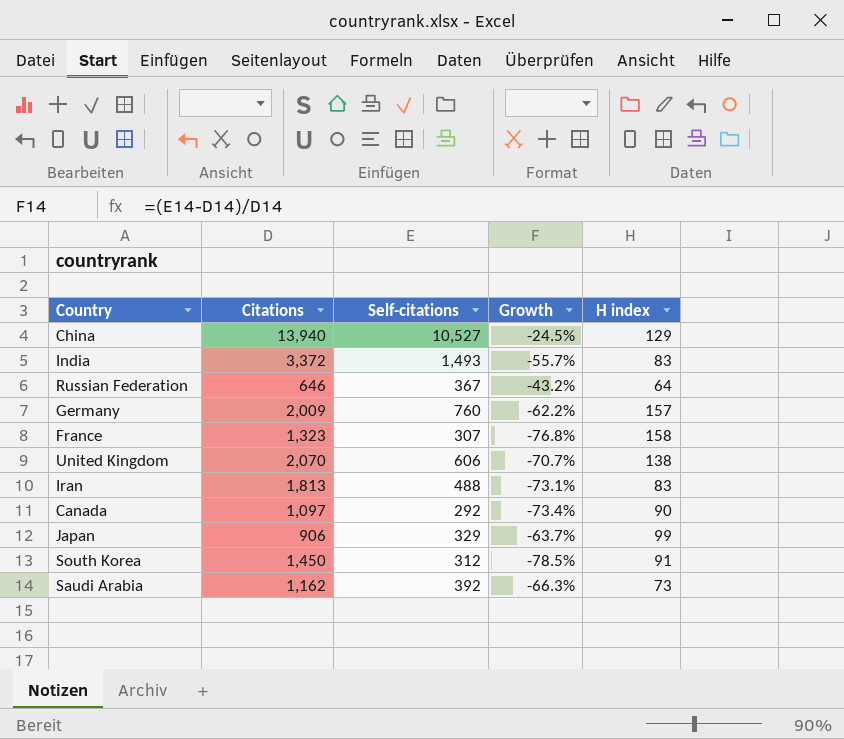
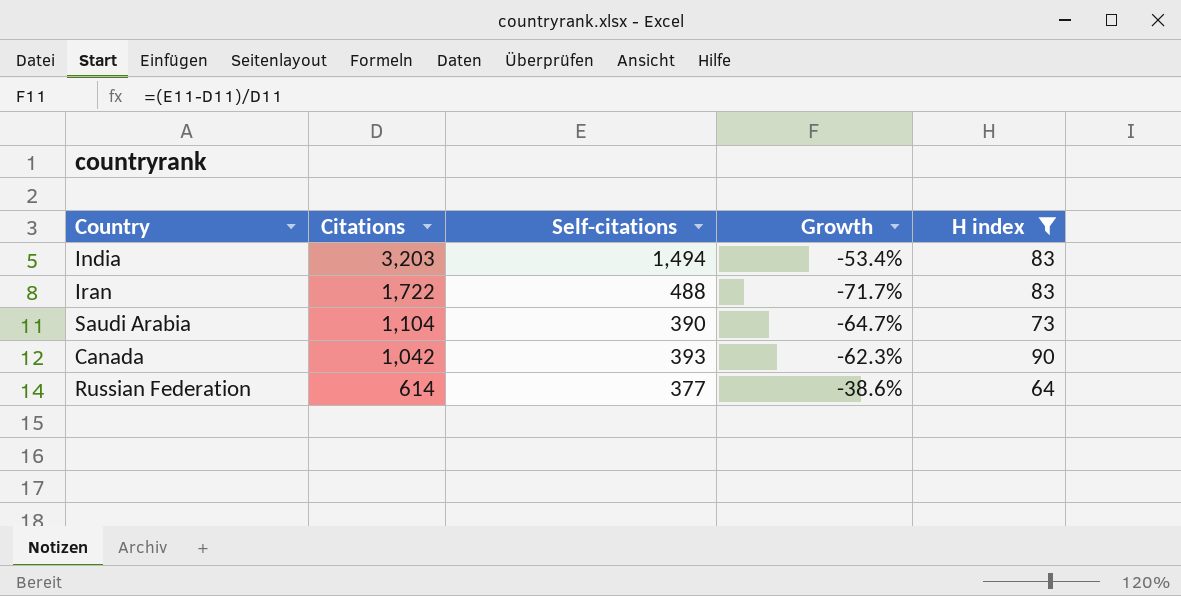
filter: none -> H index <= 90
row order: none -> Citations descending
India | Citations: 3,372 -> 3,203
India | Self-citations: 1,493 -> 1,494
India | Growth: -55.7% -> -53.4%
Iran | Citations: 1,813 -> 1,722
Iran | Growth: -73.1% -> -71.7%
Saudi Arabia | Citations: 1,162 -> 1,104
Saudi Arabia | Self-citations: 392 -> 390
Saudi Arabia | Growth: -66.3% -> -64.7%
Canada | Citations: 1,097 -> 1,042
Canada | Self-citations: 292 -> 393
Canada | Growth: -73.4% -> -62.3%
Russian Federation | Citations: 646 -> 614
Russian Federation | Self-citations: 367 -> 377
Russian Federation | Growth: -43.2% -> -38.6%

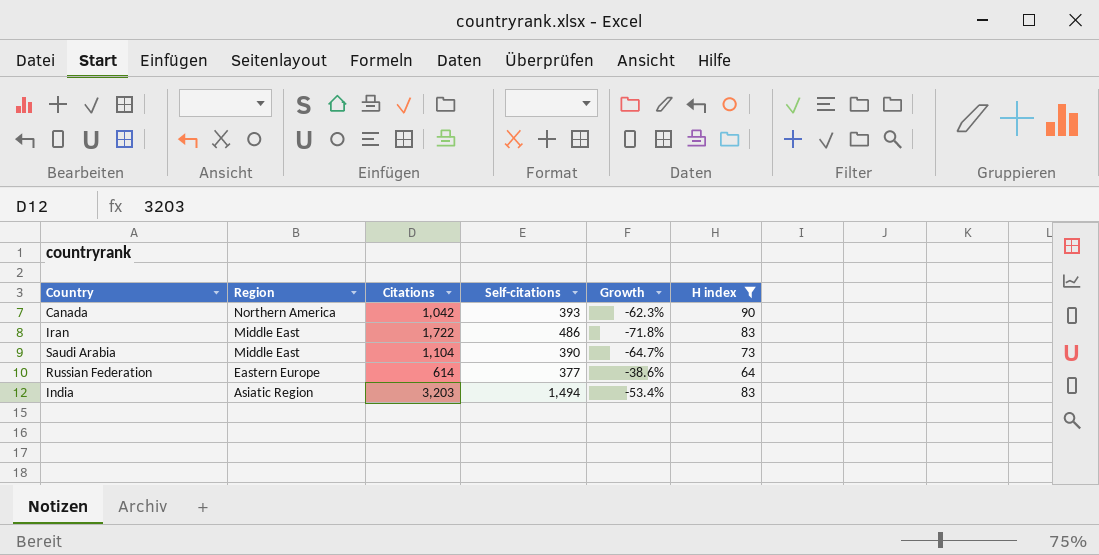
row order: Citations descending -> Region descending
column Region | position: none -> 2
Iran | Self-citations: 488 -> 486
Iran | Growth: -71.7% -> -71.8%

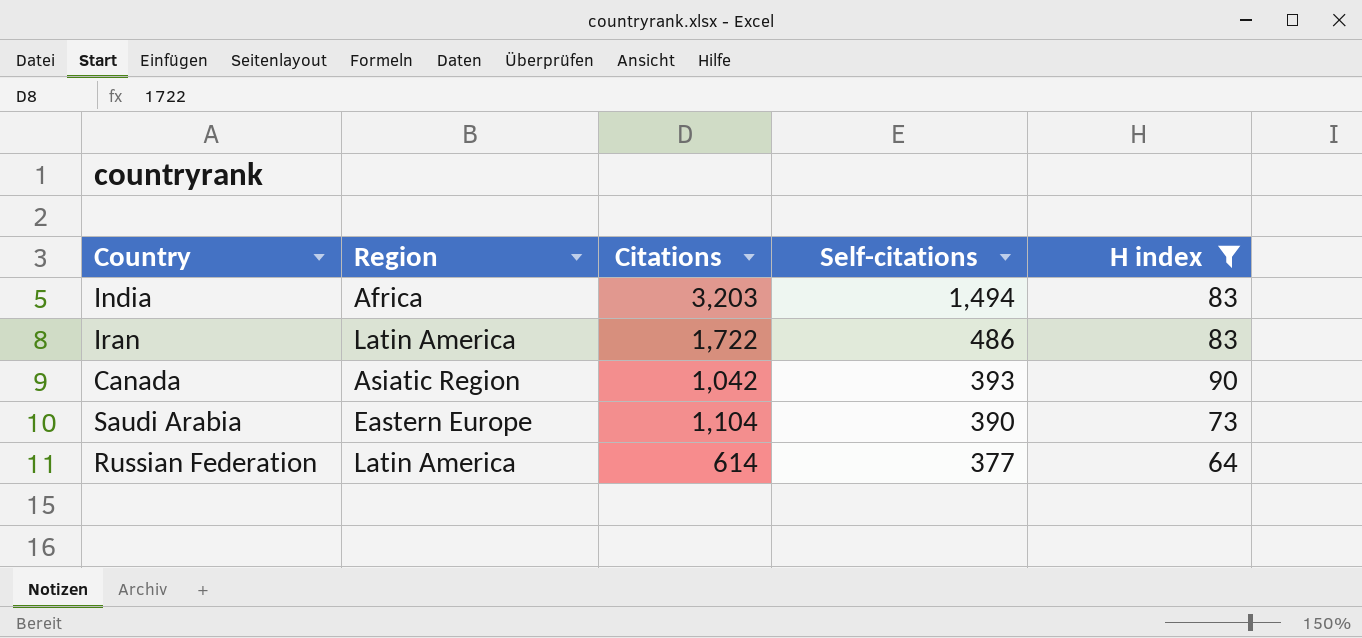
row order: Region descending -> Self-citations descending
column Growth | formula: ([Self-citations] - [Citations]) / [Citations] -> none
India | Region: Asiatic Region -> Africa
Iran | Region: Middle East -> Latin America
Canada | Region: Northern America -> Asiatic Region
Saudi Arabia | Region: Middle East -> Eastern Europe
Russian Federation | Region: Eastern Europe -> Latin America

